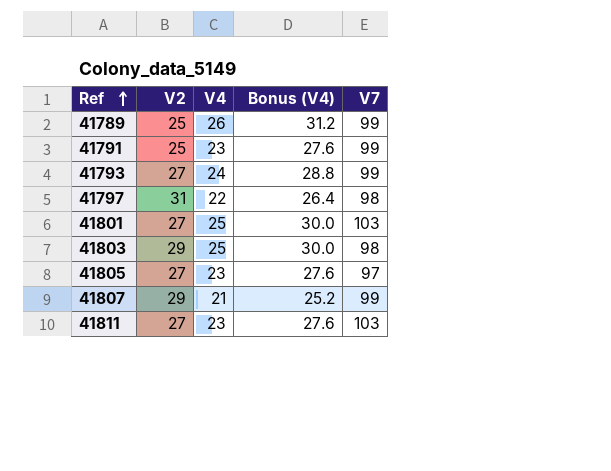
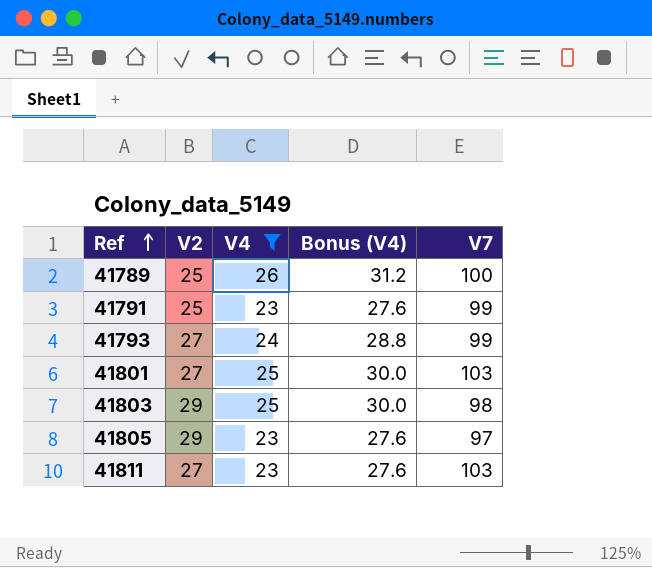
filter: none -> V4 >= 23
41789 | V7: 99 -> 100
41805 | V2: 27 -> 29

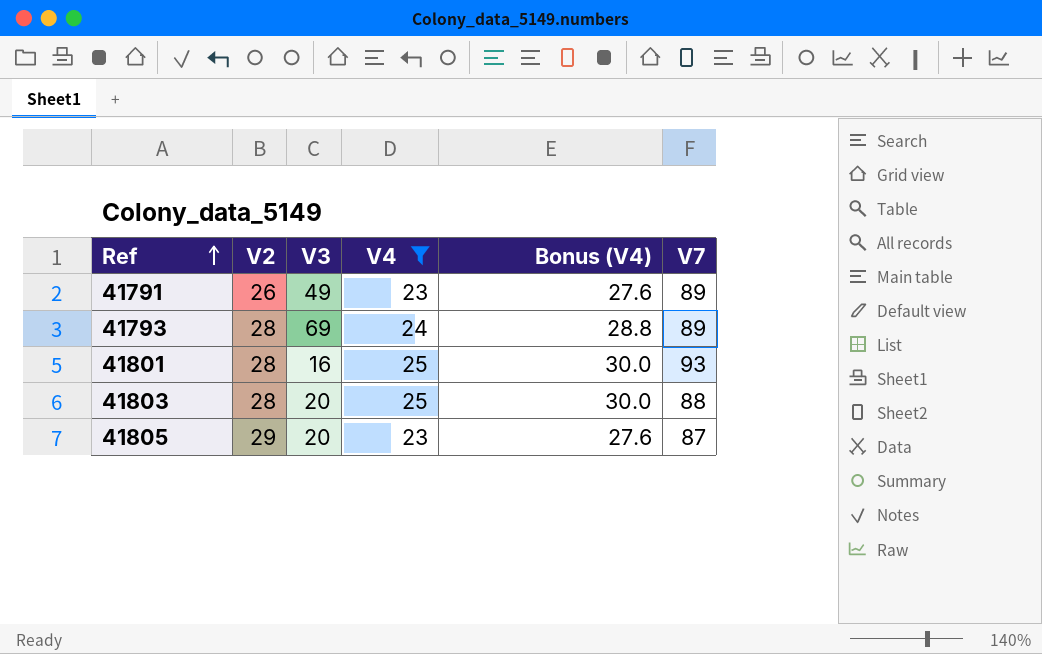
column V3 | position: none -> 3
row 41789: 25 | 26 | 31.2 | 100 -> none
row 41811: 27 | 23 | 27.6 | 103 -> none
41791 | V2: 25 -> 26
41791 | V7: 99 -> 89
41793 | V2: 27 -> 28
41793 | V7: 99 -> 89
41801 | V2: 27 -> 28
41801 | V7: 103 -> 93
41803 | V2: 29 -> 28
41803 | V7: 98 -> 88
41805 | V7: 97 -> 87

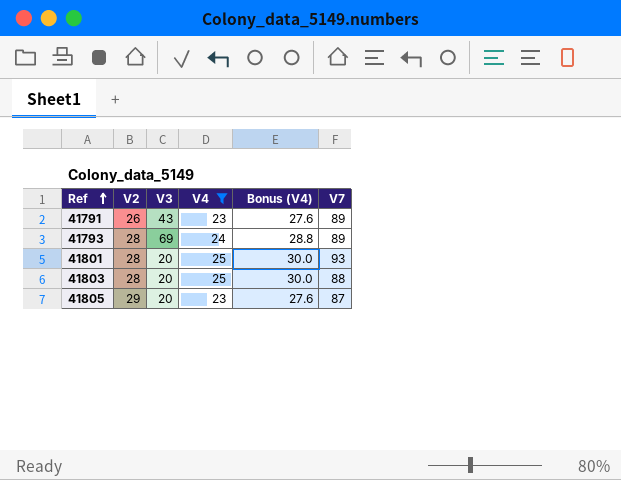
41791 | V3: 49 -> 43
41801 | V3: 16 -> 20

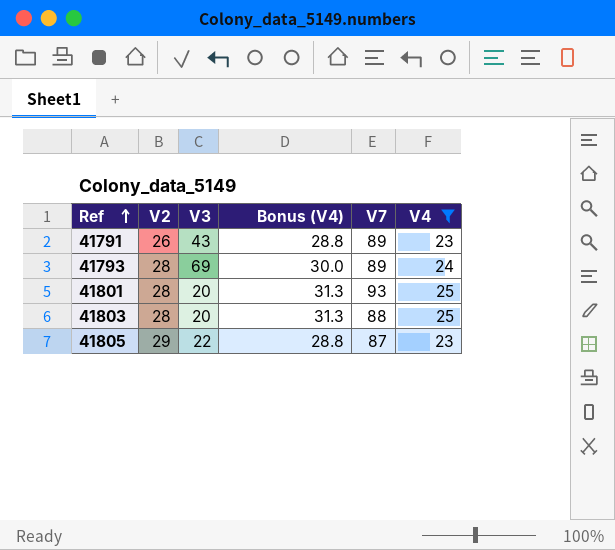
column Bonus (V4) | formula: [V4] * 1.2 -> [V4] * 1.25
column V4 | position: 4 -> 6
41805 | V3: 20 -> 22

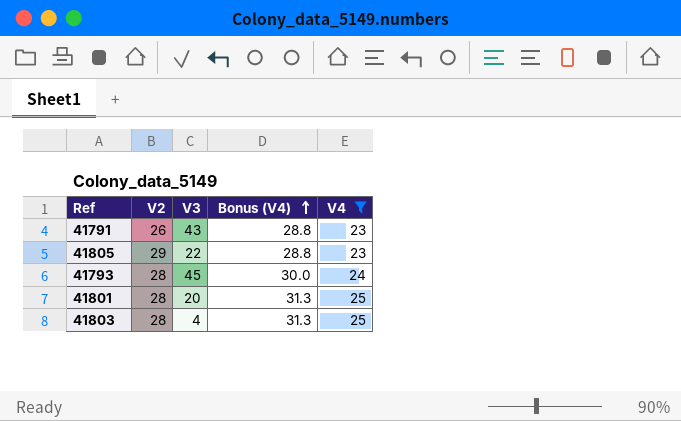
row order: Ref ascending -> Bonus (V4) ascending
column V7 | position: 5 -> none
41793 | V3: 69 -> 45
41803 | V3: 20 -> 4

